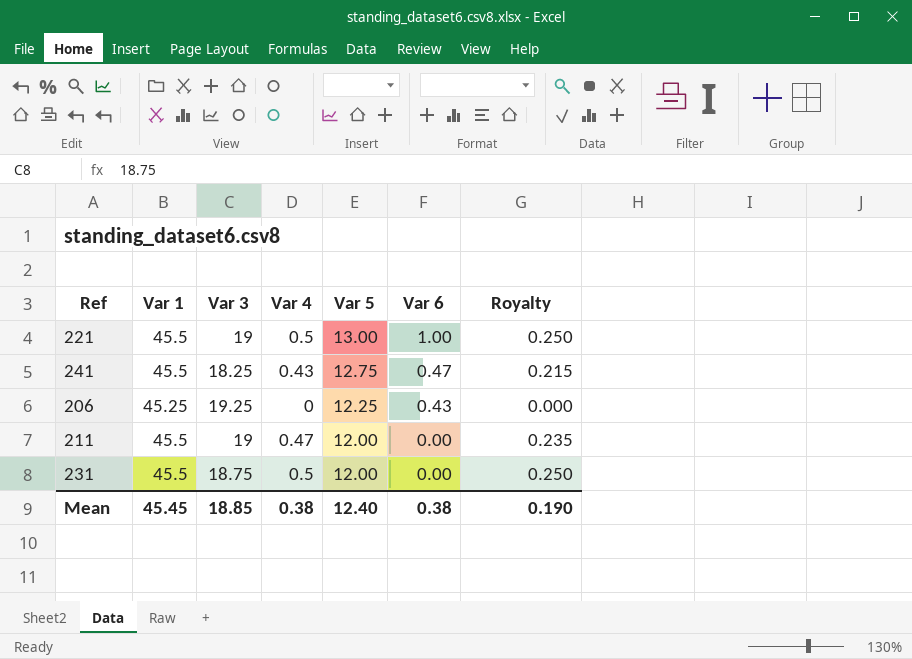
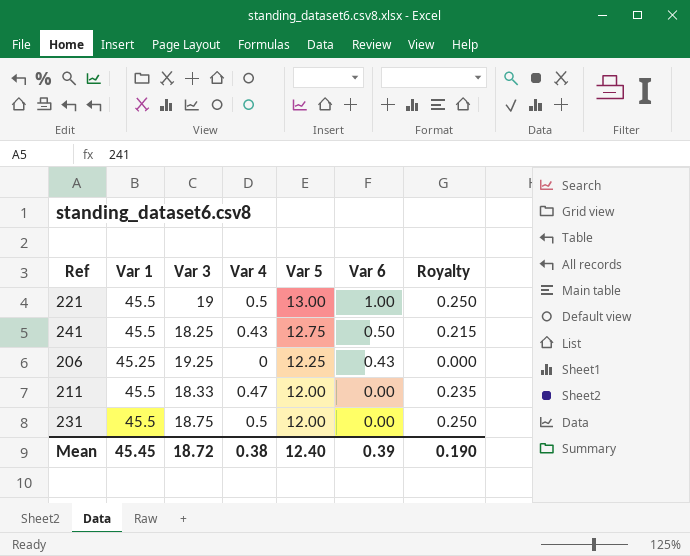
241 | Var 6: 0.47 -> 0.50
211 | Var 3: 19 -> 18.33
Mean | Var 3: 18.85 -> 18.72
Mean | Var 6: 0.38 -> 0.39

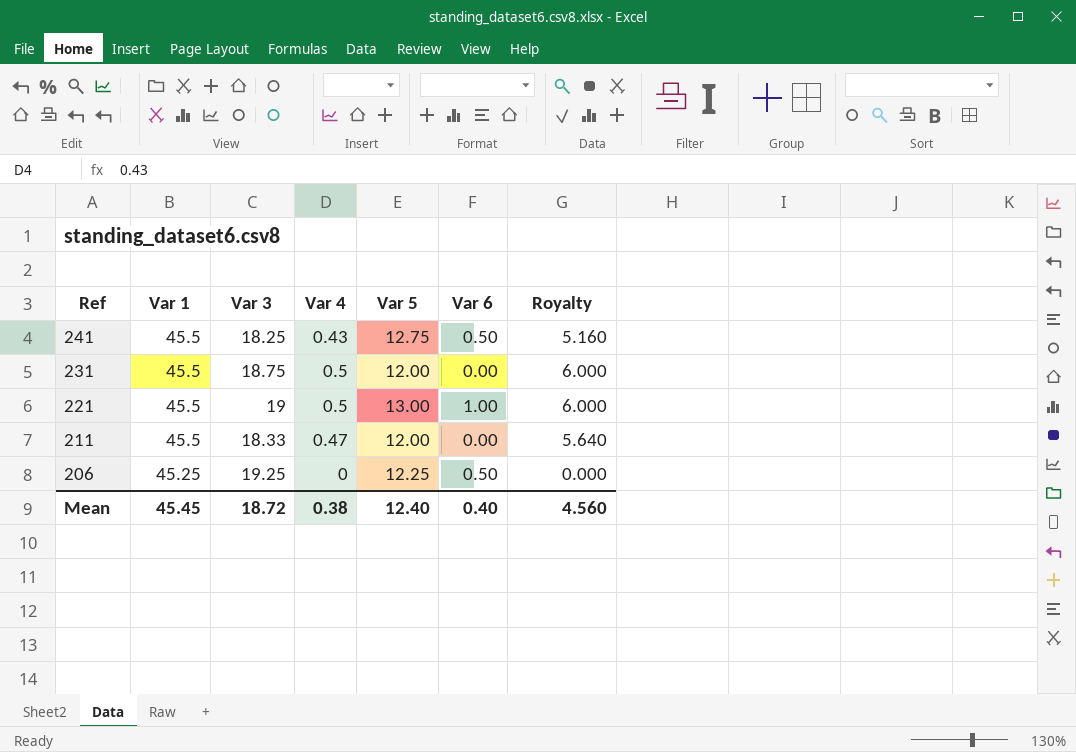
row order: Var 5 descending -> Ref descending
column Royalty | formula: [Var 4] * 0.5 -> [Var 4] * 12
206 | Var 6: 0.43 -> 0.50
Mean | Var 6: 0.39 -> 0.40
Mean | Royalty: 0.190 -> 4.560

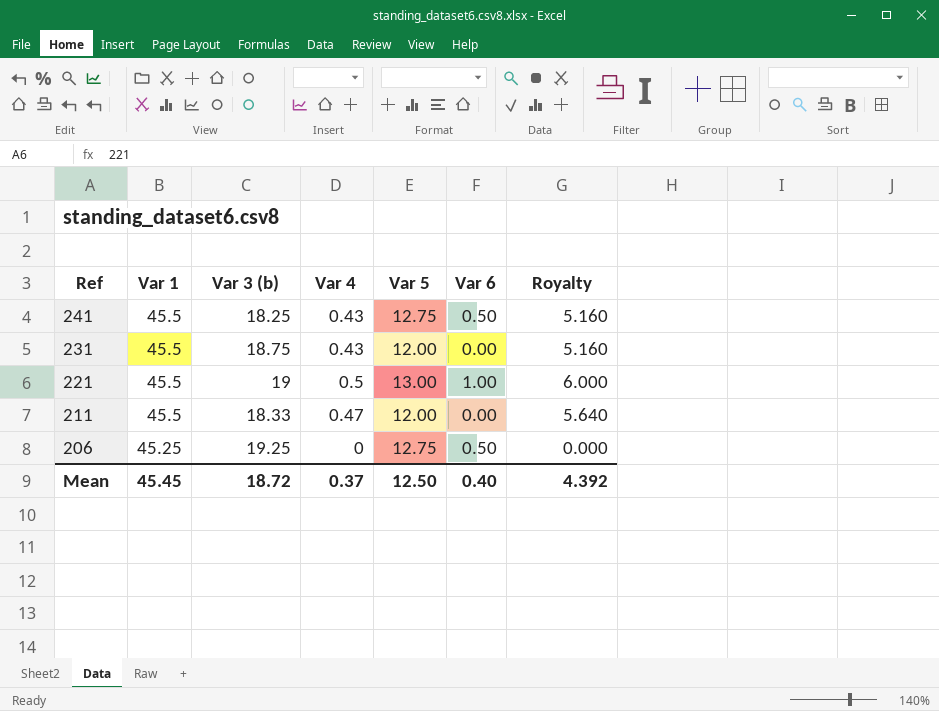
column name: Var 3 -> Var 3 (b)
231 | Var 4: 0.5 -> 0.43
231 | Royalty: 6.000 -> 5.160
206 | Var 5: 12.25 -> 12.75
Mean | Var 4: 0.38 -> 0.37
Mean | Var 5: 12.40 -> 12.50
Mean | Royalty: 4.560 -> 4.392

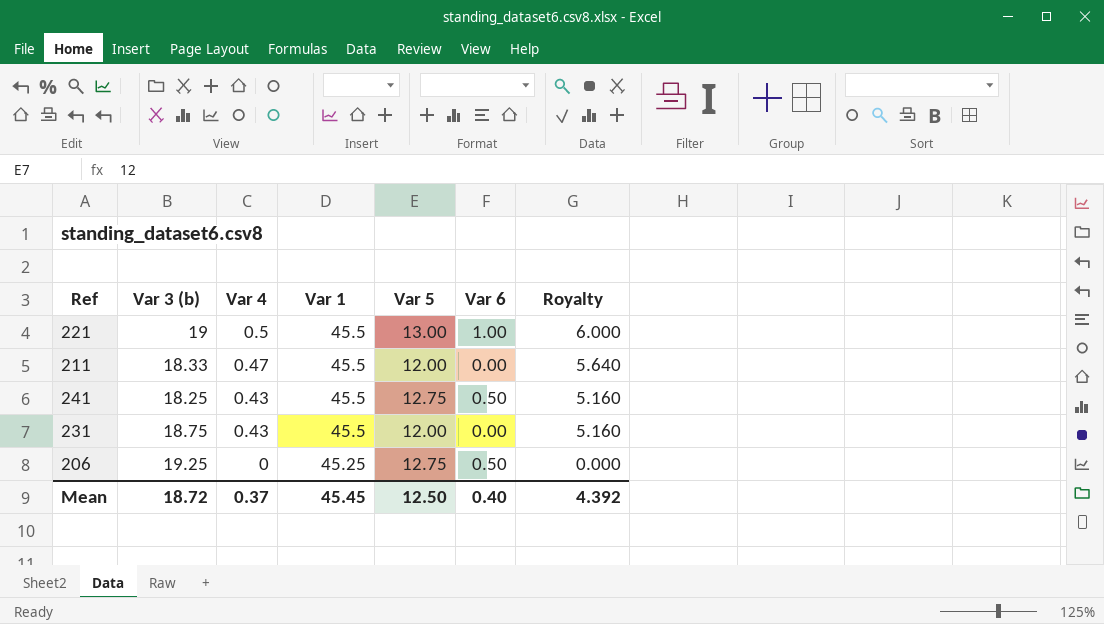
row order: Ref descending -> Var 4 descending
column Var 1 | position: 2 -> 4

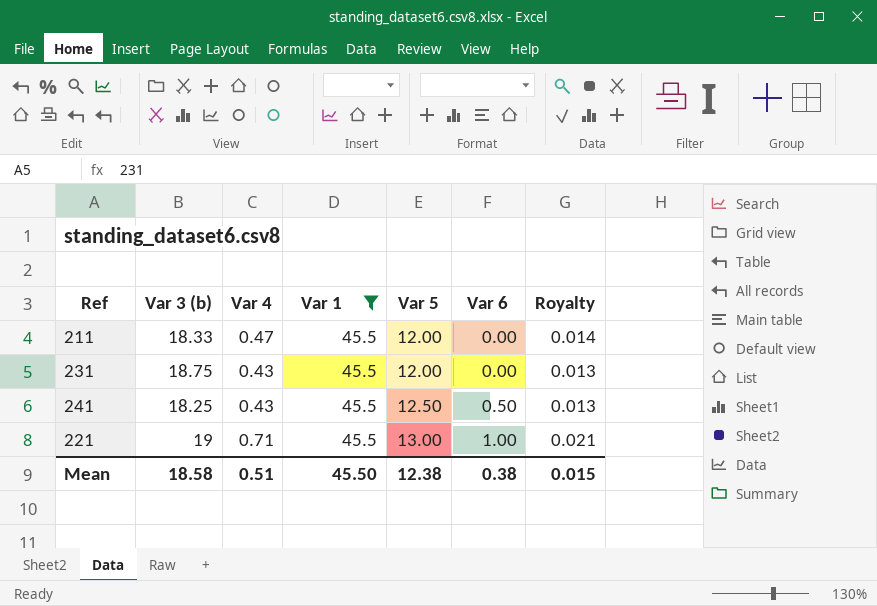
filter: none -> Var 1 = 45.5
row order: Var 4 descending -> Var 5 ascending
column Royalty | formula: [Var 4] * 12 -> [Var 4] * 0.03
241 | Var 5: 12.75 -> 12.50
221 | Var 4: 0.5 -> 0.71
Mean | Var 3 (b): 18.72 -> 18.58
Mean | Var 4: 0.37 -> 0.51
Mean | Var 1: 45.45 -> 45.50
Mean | Var 5: 12.50 -> 12.38
Mean | Var 6: 0.40 -> 0.38
Mean | Royalty: 4.392 -> 0.015

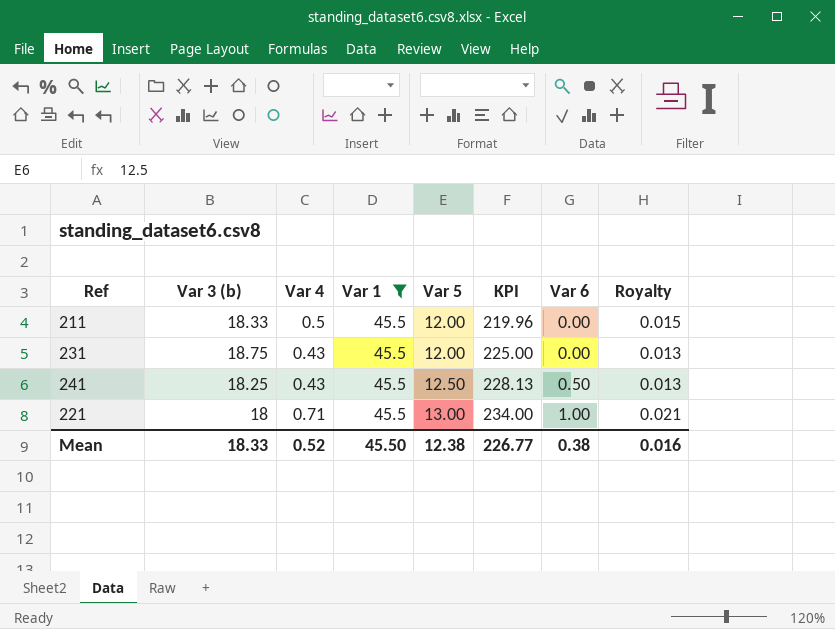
column KPI | formula: none -> [Var 3 (b)] * [Var 5]
211 | Var 4: 0.47 -> 0.5
211 | Royalty: 0.014 -> 0.015
221 | Var 3 (b): 19 -> 18
Mean | Var 3 (b): 18.58 -> 18.33
Mean | Var 4: 0.51 -> 0.52
Mean | Royalty: 0.015 -> 0.016

